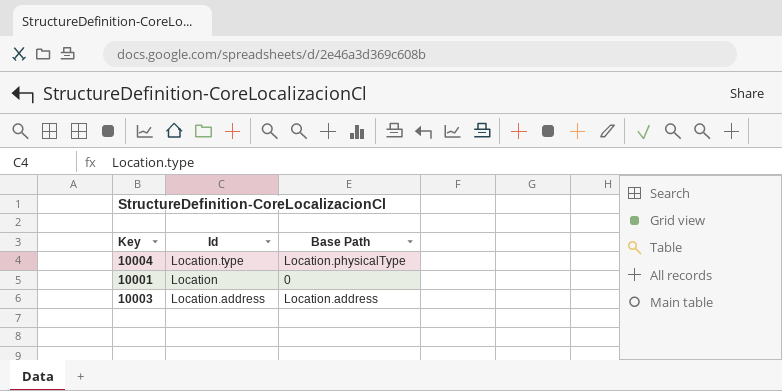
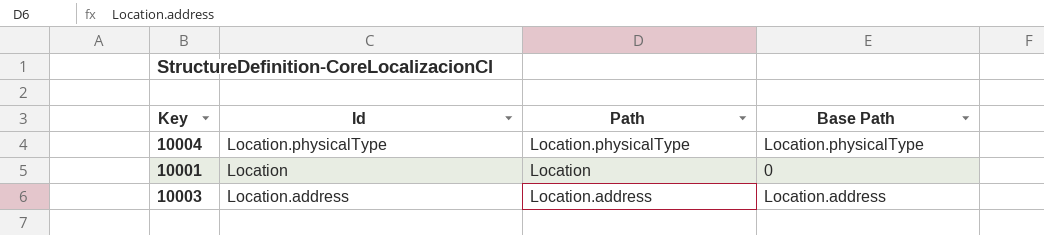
column Path | position: none -> 3
10004 | Id: Location.type -> Location.physicalType

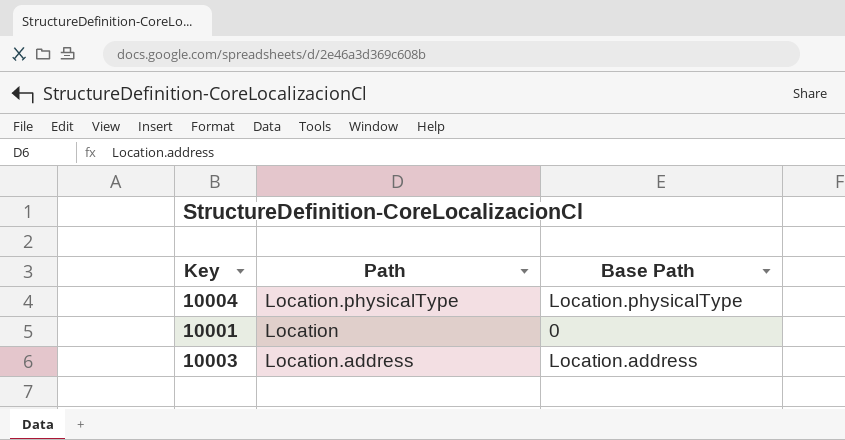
column Id | position: 2 -> none

